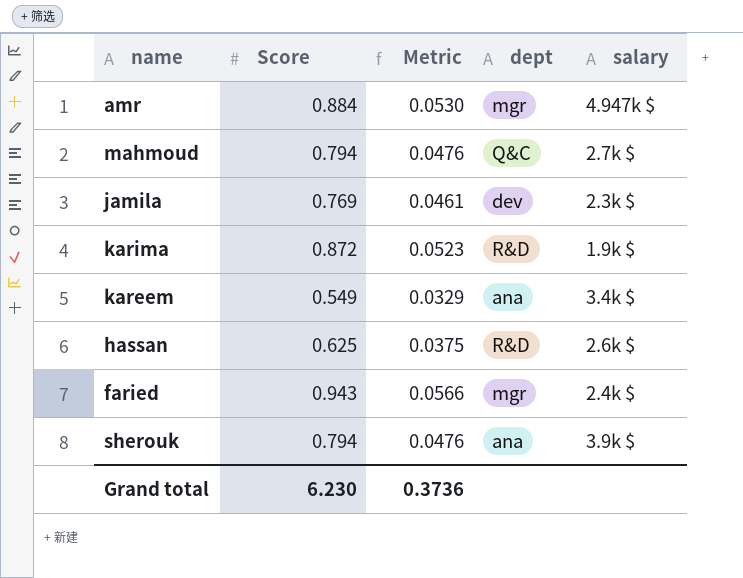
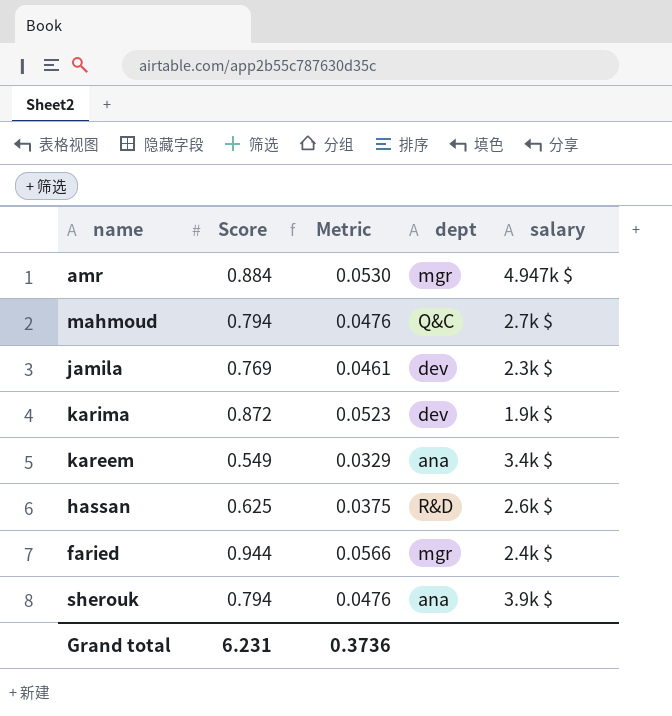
karima | dept: R&D -> dev
faried | Score: 0.943 -> 0.944
Grand total | Score: 6.230 -> 6.231

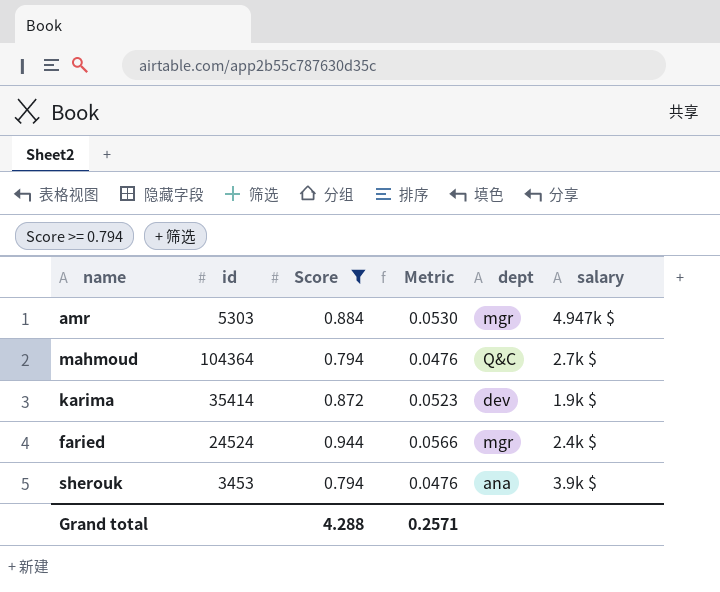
filter: none -> Score >= 0.794
column id | position: none -> 2
Grand total | Score: 6.231 -> 4.288
Grand total | Metric: 0.3736 -> 0.2571

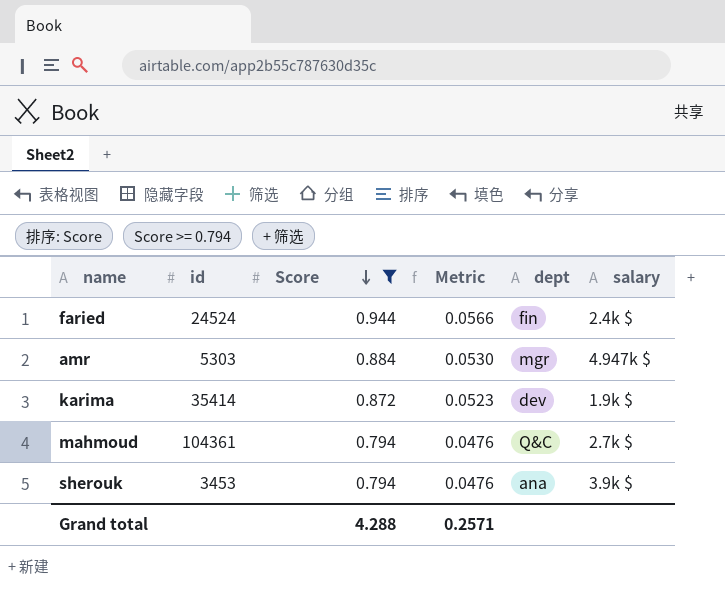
row order: none -> Score descending
faried | dept: mgr -> fin
mahmoud | id: 104364 -> 104361

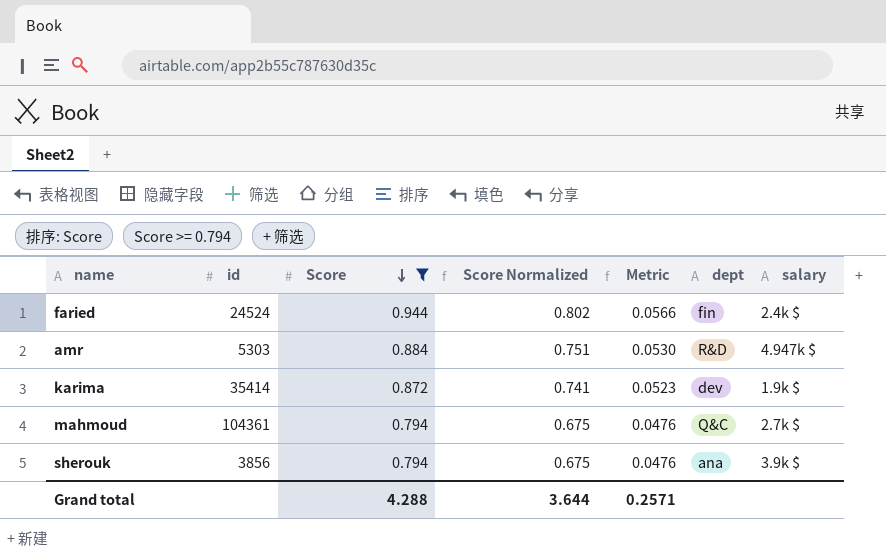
column Score Normalized | formula: none -> [Score] * 0.85
amr | dept: mgr -> R&D
sherouk | id: 3453 -> 3856

